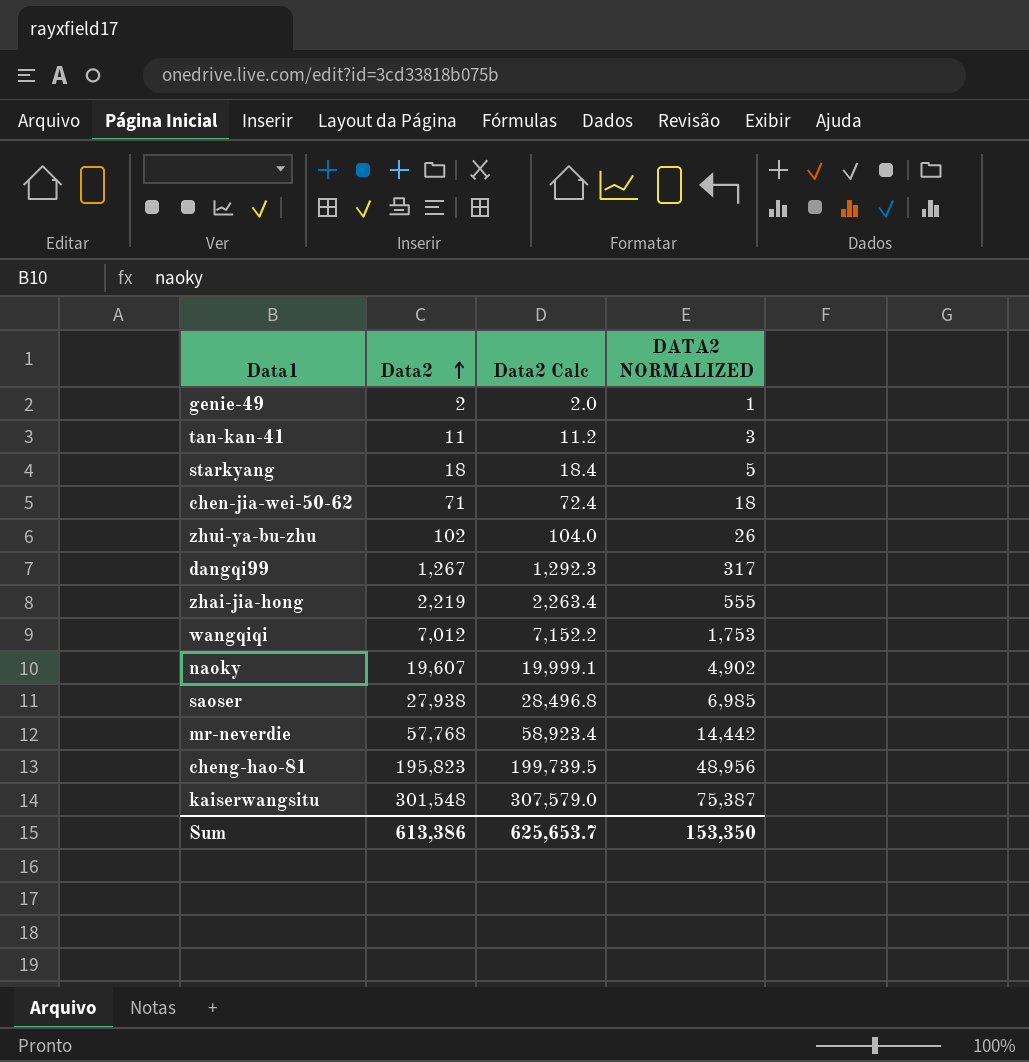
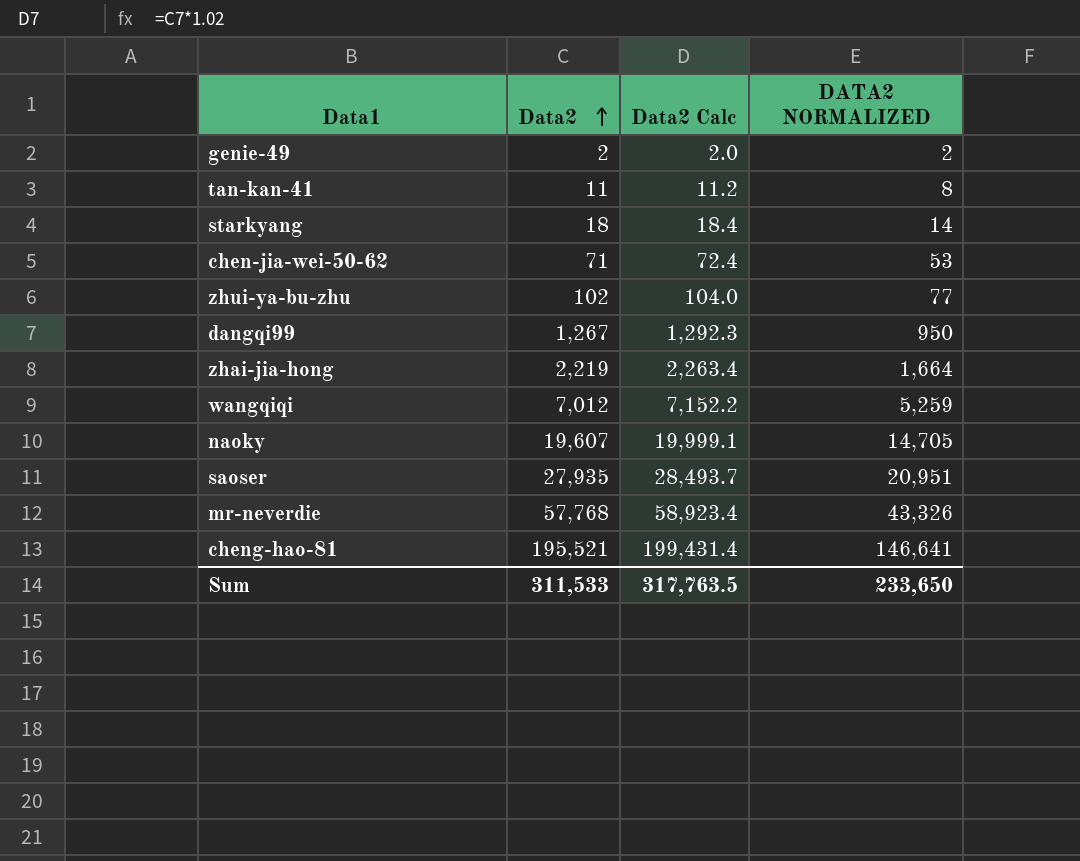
column DATA2 NORMALIZED | formula: [Data2] * 0.25 -> [Data2] * 0.75
row kaiserwangsitu: 301,548 | 307,579.0 | 75,387 -> none
saoser | Data2: 27,938 -> 27,935
saoser | Data2 Calc: 28,496.8 -> 28,493.7
cheng-hao-81 | Data2: 195,823 -> 195,521
cheng-hao-81 | Data2 Calc: 199,739.5 -> 199,431.4
Sum | Data2: 613,386 -> 311,533
Sum | Data2 Calc: 625,653.7 -> 317,763.5
Sum | DATA2 NORMALIZED: 153,350 -> 233,650

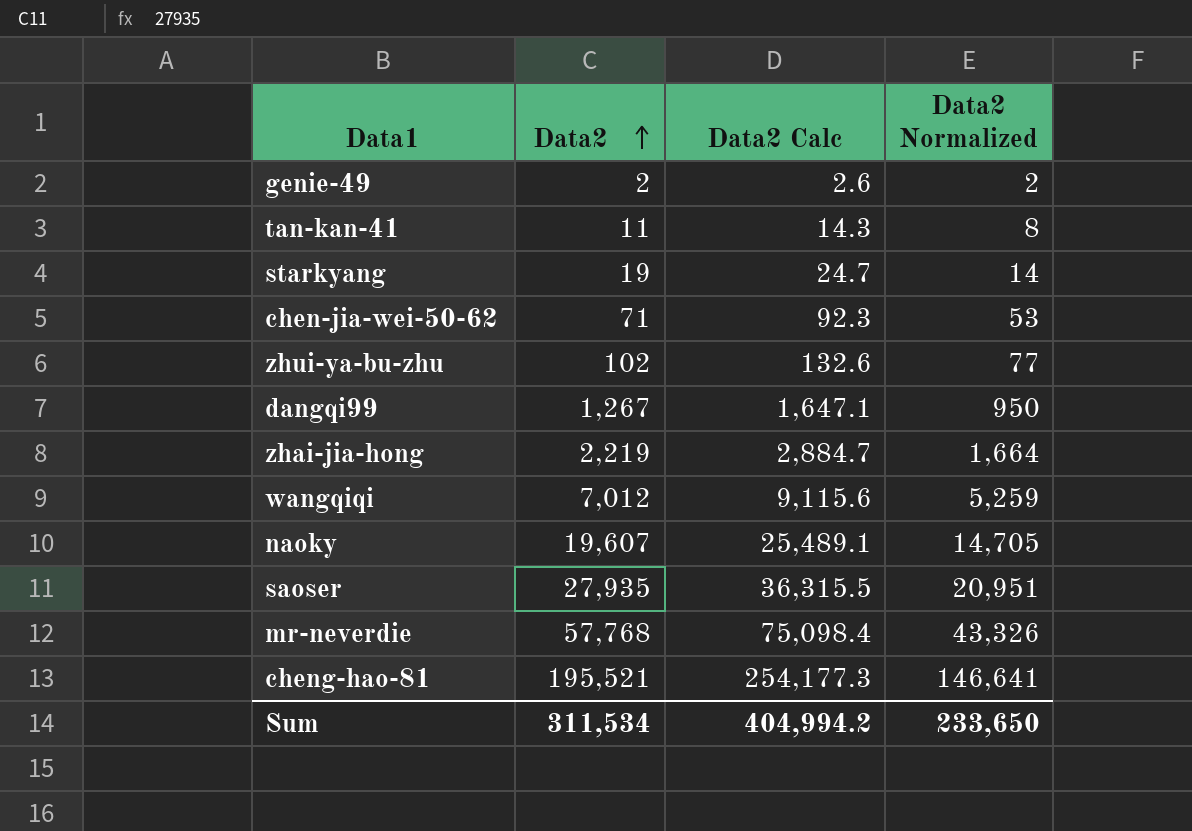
column Data2 Calc | formula: [Data2] * 1.02 -> [Data2] * 1.3
column name: DATA2 NORMALIZED -> Data2 Normalized
starkyang | Data2: 18 -> 19
Sum | Data2: 311,533 -> 311,534
Sum | Data2 Calc: 317,763.5 -> 404,994.2

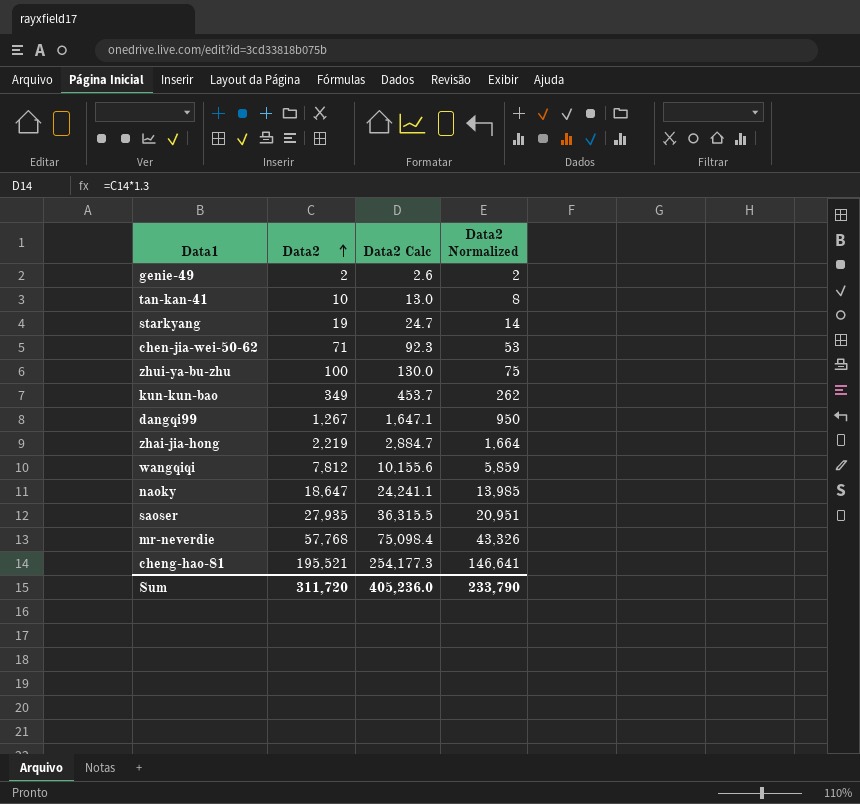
tan-kan-41 | Data2: 11 -> 10
tan-kan-41 | Data2 Calc: 14.3 -> 13.0
zhui-ya-bu-zhu | Data2: 102 -> 100
zhui-ya-bu-zhu | Data2 Calc: 132.6 -> 130.0
zhui-ya-bu-zhu | Data2 Normalized: 77 -> 75
row kun-kun-bao: none -> 349 | 453.7 | 262
wangqiqi | Data2: 7,012 -> 7,812
wangqiqi | Data2 Calc: 9,115.6 -> 10,155.6
wangqiqi | Data2 Normalized: 5,259 -> 5,859
naoky | Data2: 19,607 -> 18,647
naoky | Data2 Calc: 25,489.1 -> 24,241.1
naoky | Data2 Normalized: 14,705 -> 13,985
Sum | Data2: 311,534 -> 311,720
Sum | Data2 Calc: 404,994.2 -> 405,236.0
Sum | Data2 Normalized: 233,650 -> 233,790

